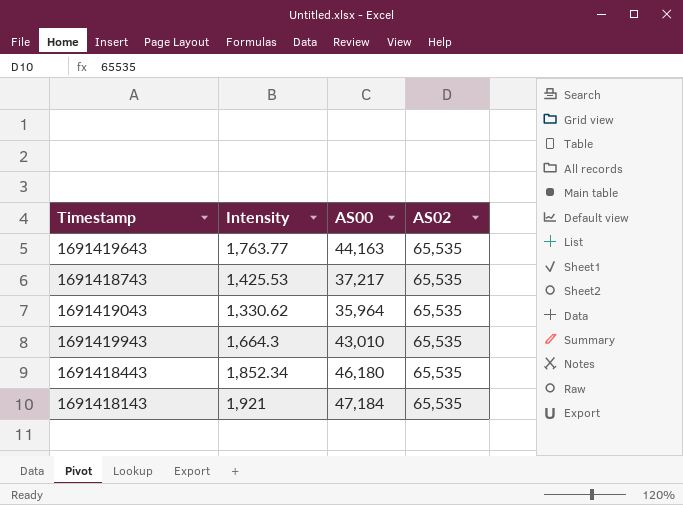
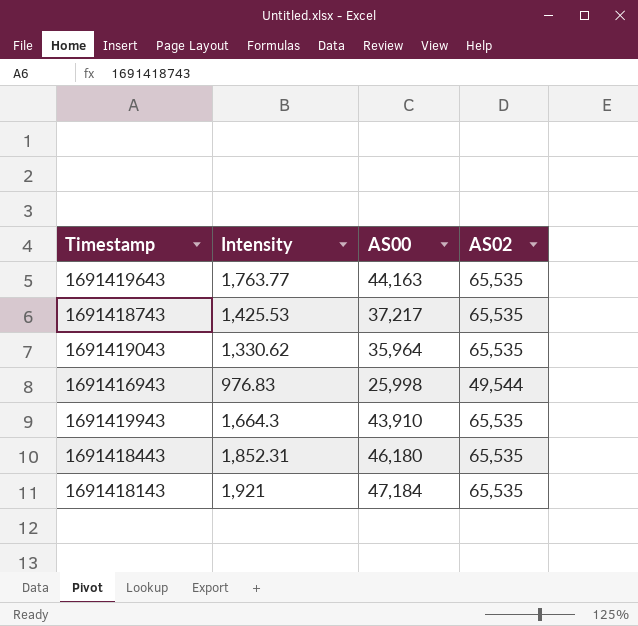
row 1691416943: none -> 976.83 | 25,998 | 49,544
1691419943 | AS00: 43,010 -> 43,910
1691418443 | Intensity: 1,852.34 -> 1,852.31

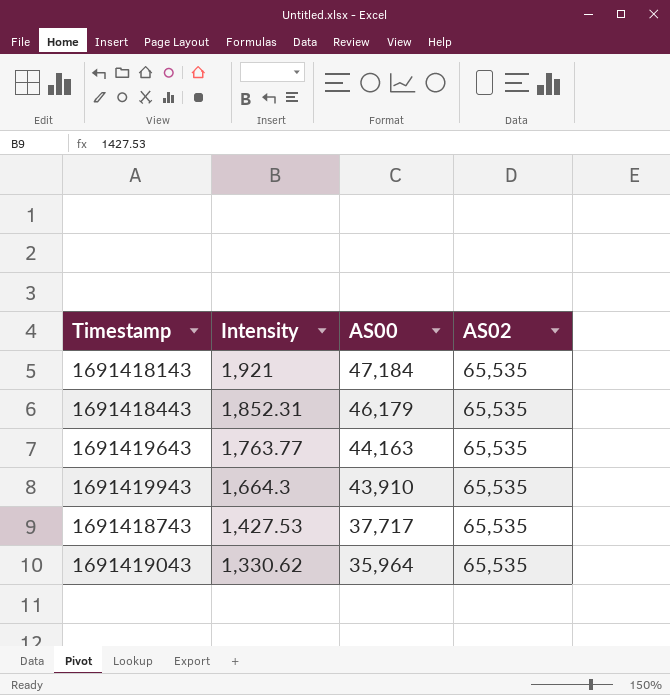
row order: none -> Intensity descending
row 1691416943: 976.83 | 25,998 | 49,544 -> none
1691418443 | AS00: 46,180 -> 46,179
1691418743 | Intensity: 1,425.53 -> 1,427.53
1691418743 | AS00: 37,217 -> 37,717

